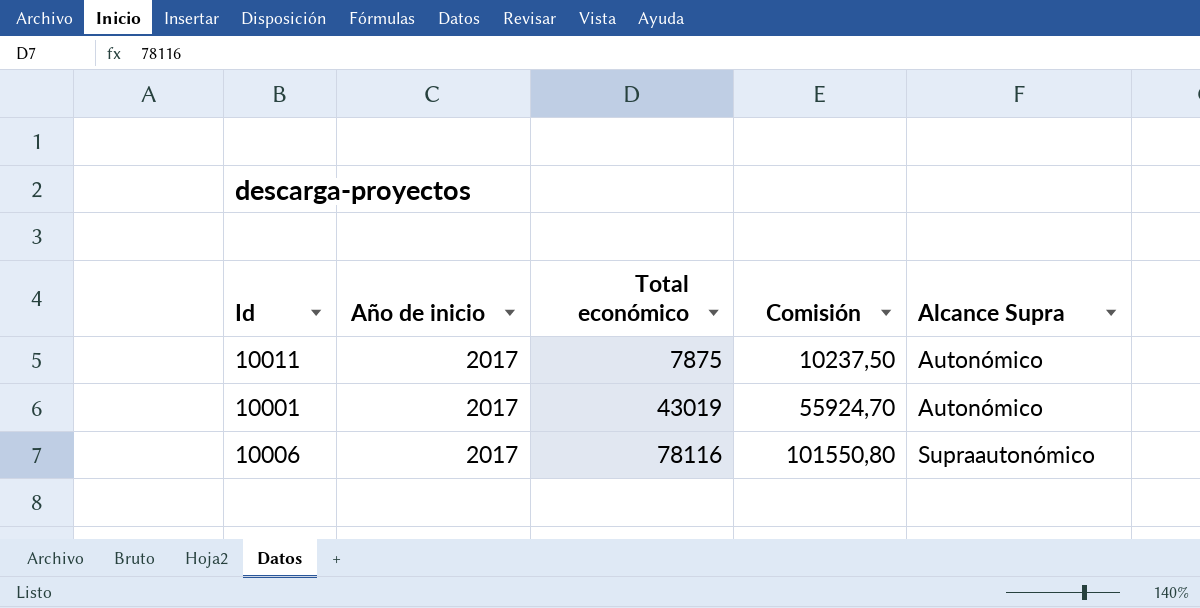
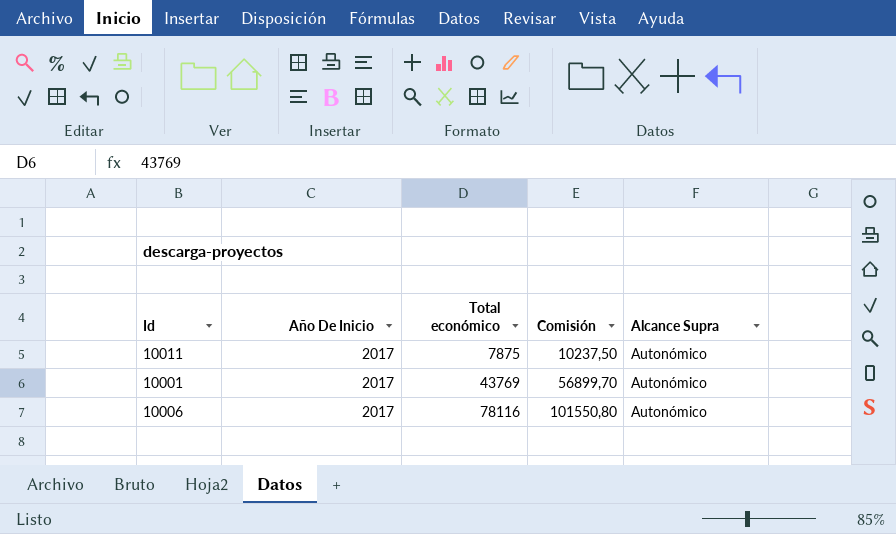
column name: Año de inicio -> Año De Inicio
10001 | Total económico: 43019 -> 43769
10001 | Comisión: 55924,70 -> 56899,70
10006 | Alcance Supra: Supraautonómico -> Autonómico

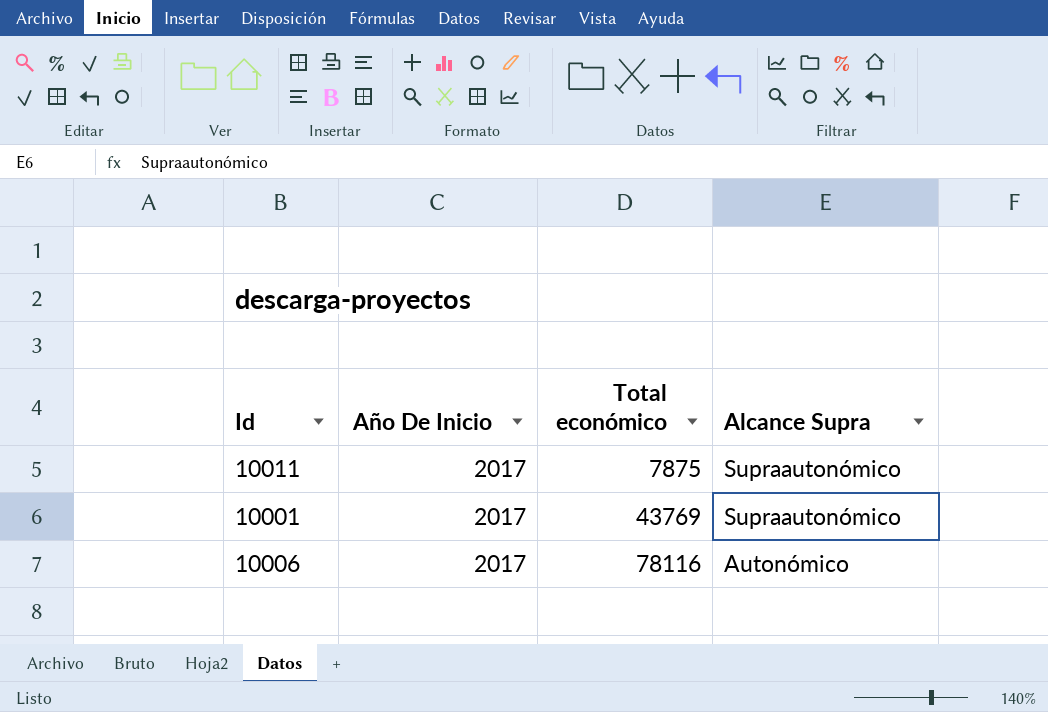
column Comisión | formula: [Total económico] * 1,3 -> none
10011 | Alcance Supra: Autonómico -> Supraautonómico
10001 | Alcance Supra: Autonómico -> Supraautonómico

